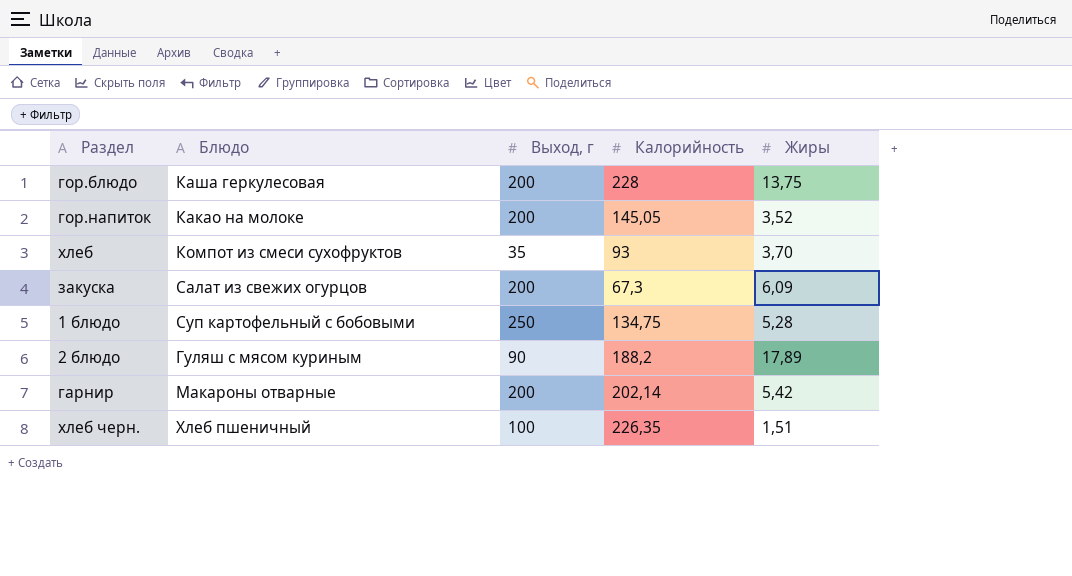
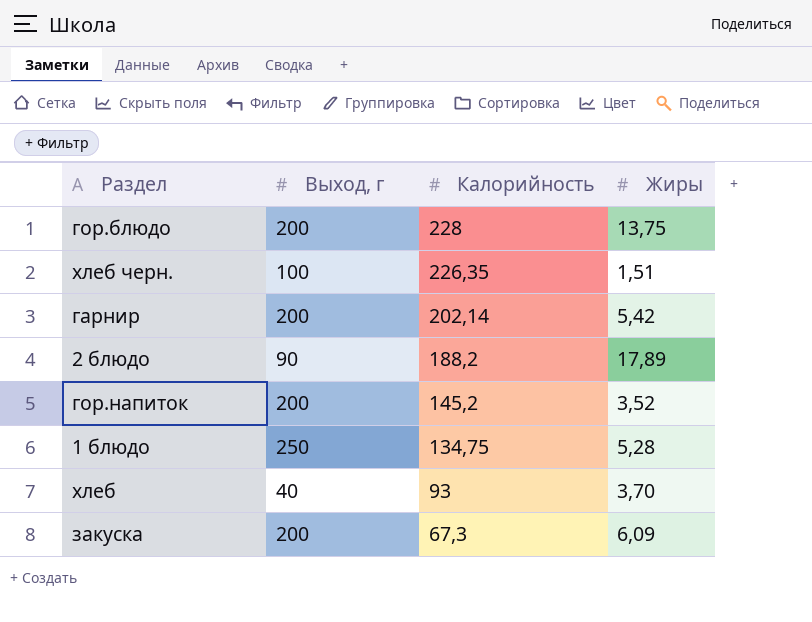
row order: none -> Калорийность descending
column Блюдо | position: 2 -> none
гор.напиток | Калорийность: 145,05 -> 145,2
хлеб | Выход, г: 35 -> 40

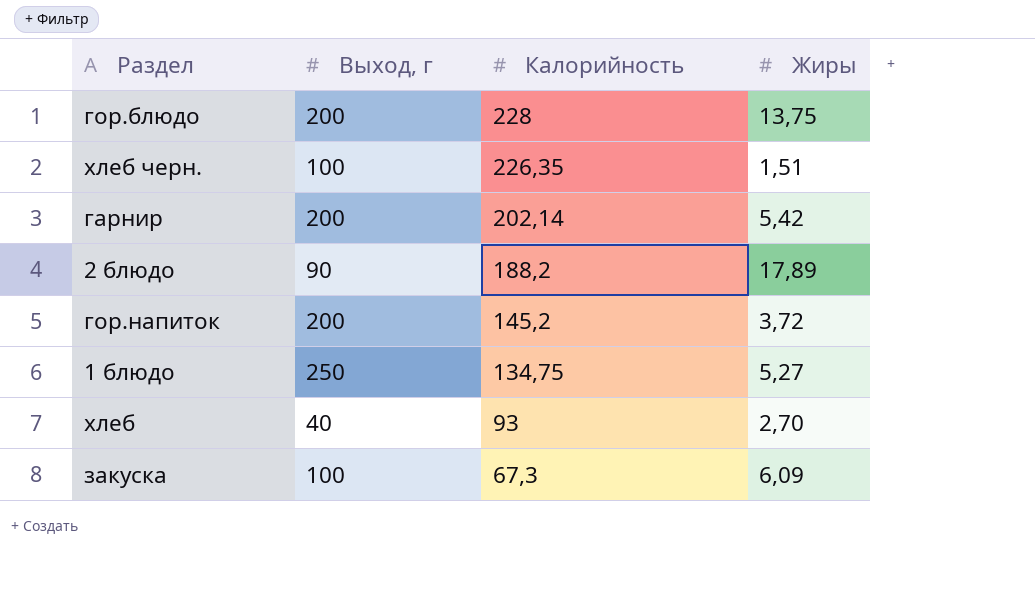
гор.напиток | Жиры: 3,52 -> 3,72
1 блюдо | Жиры: 5,28 -> 5,27
хлеб | Жиры: 3,70 -> 2,70
закуска | Выход, г: 200 -> 100

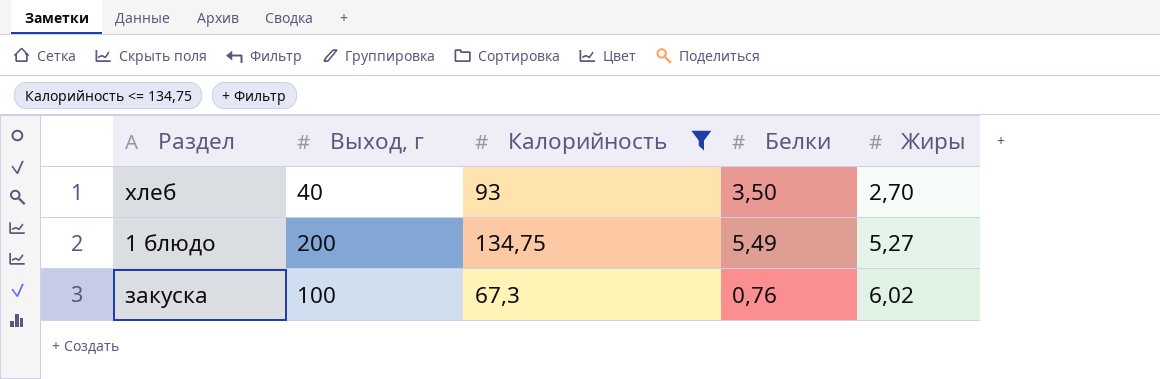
filter: none -> Калорийность <= 134,75
row order: Калорийность descending -> Жиры ascending
column Белки | position: none -> 4
1 блюдо | Выход, г: 250 -> 200
закуска | Жиры: 6,09 -> 6,02

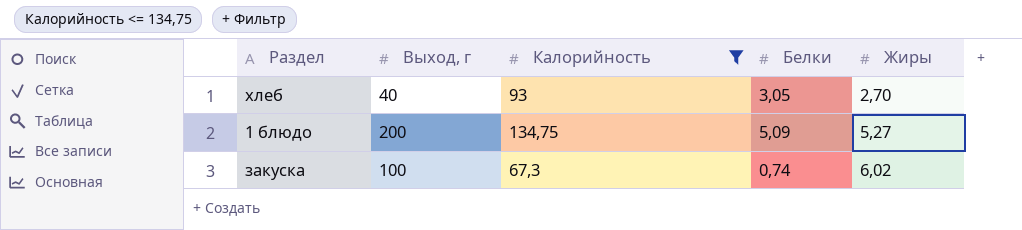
хлеб | Белки: 3,50 -> 3,05
1 блюдо | Белки: 5,49 -> 5,09
закуска | Белки: 0,76 -> 0,74

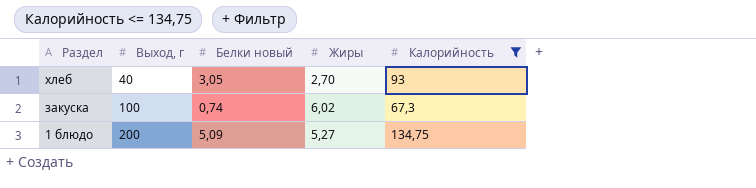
row order: Жиры ascending -> Раздел descending
column name: Белки -> Белки новый
column Калорийность | position: 3 -> 5

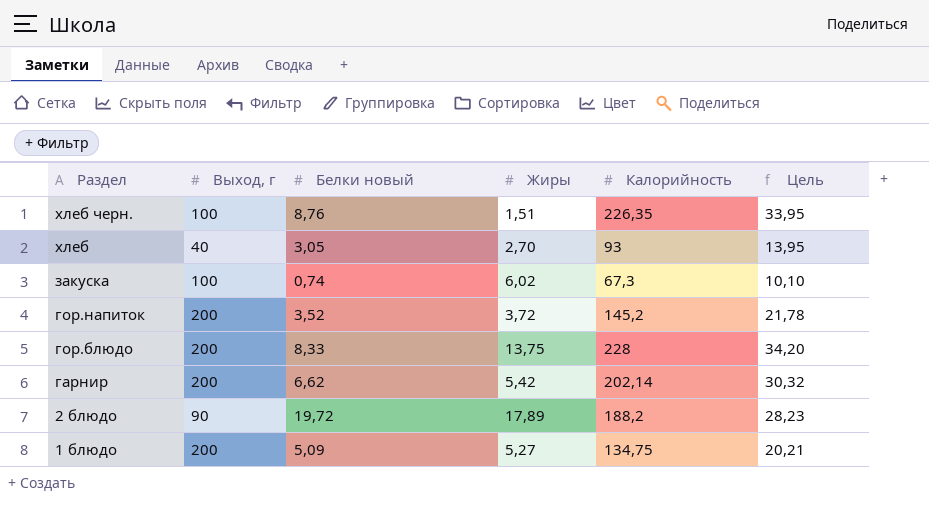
filter: Калорийность <= 134,75 -> none
column Цель | formula: none -> [Калорийность] * 0,15

